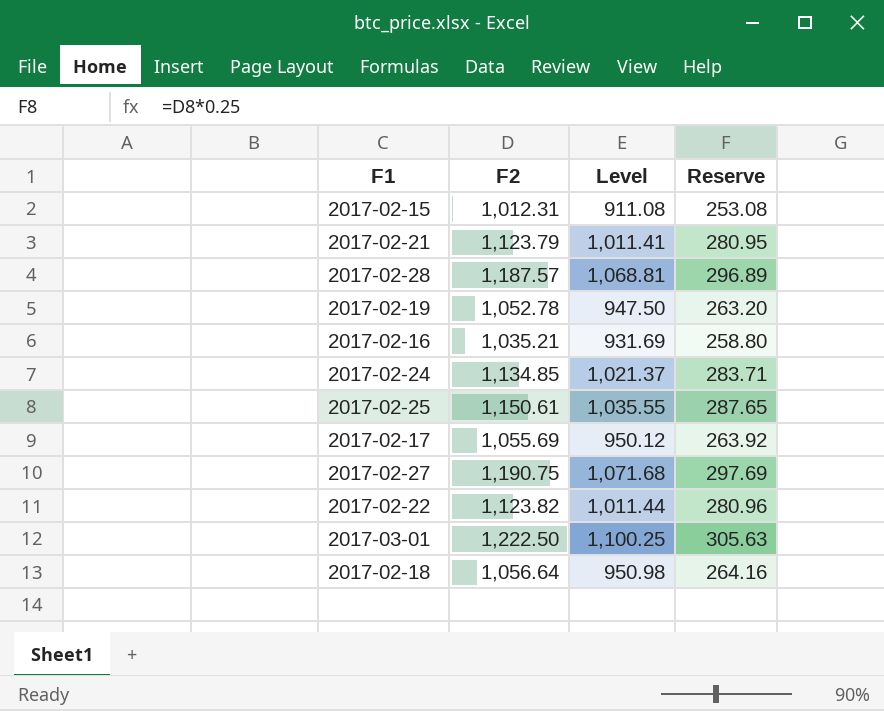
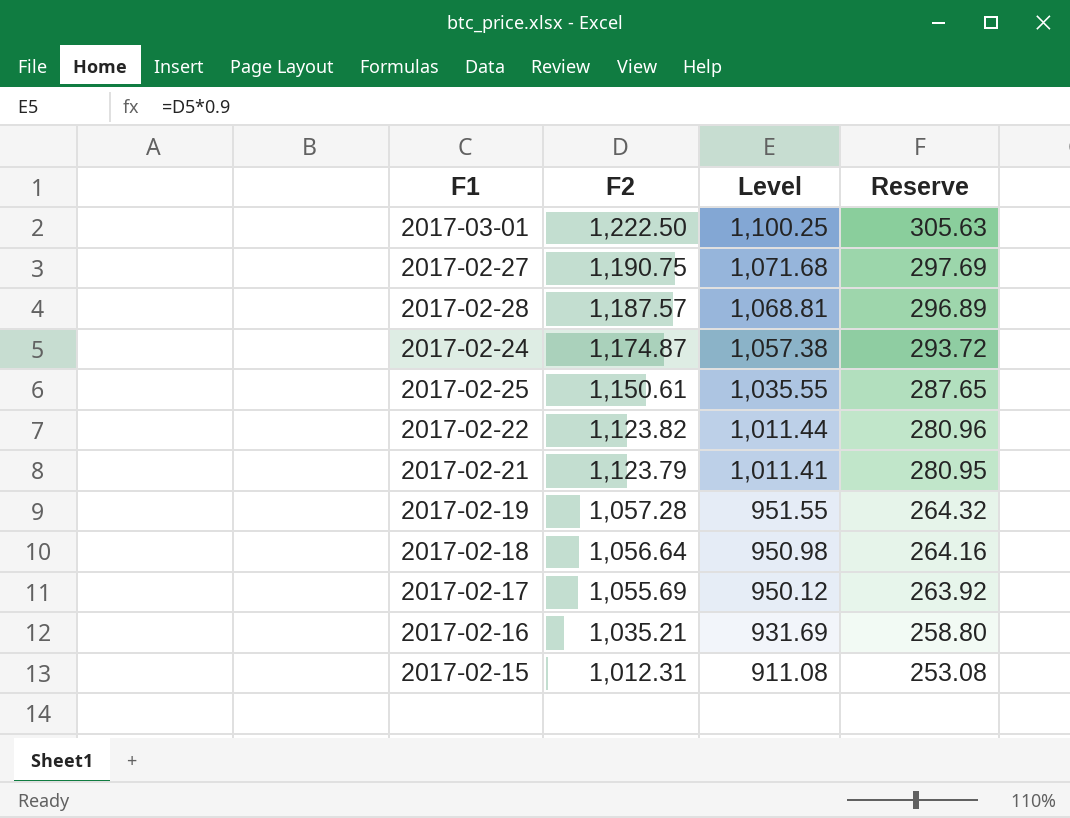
row order: none -> F2 descending
2017-02-24 | F2: 1,134.85 -> 1,174.87
2017-02-24 | Level: 1,021.37 -> 1,057.38
2017-02-24 | Reserve: 283.71 -> 293.72
2017-02-19 | F2: 1,052.78 -> 1,057.28
2017-02-19 | Level: 947.50 -> 951.55
2017-02-19 | Reserve: 263.20 -> 264.32

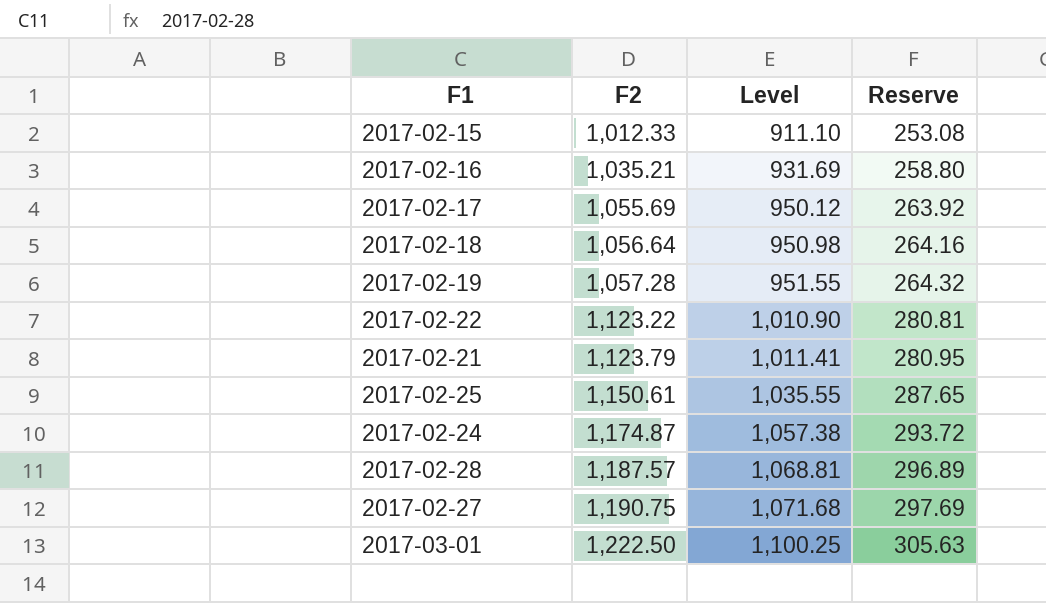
row order: F2 descending -> F2 ascending
2017-02-15 | F2: 1,012.31 -> 1,012.33
2017-02-15 | Level: 911.08 -> 911.10
2017-02-22 | F2: 1,123.82 -> 1,123.22
2017-02-22 | Level: 1,011.44 -> 1,010.90
2017-02-22 | Reserve: 280.96 -> 280.81

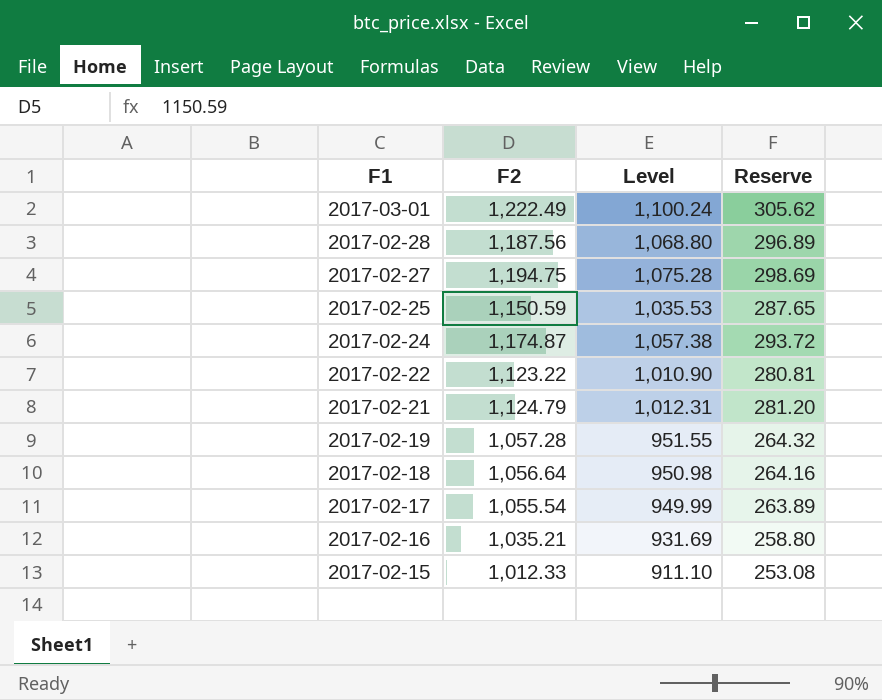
row order: F2 ascending -> F1 descending
2017-03-01 | F2: 1,222.50 -> 1,222.49
2017-03-01 | Level: 1,100.25 -> 1,100.24
2017-03-01 | Reserve: 305.63 -> 305.62
2017-02-28 | F2: 1,187.57 -> 1,187.56
2017-02-28 | Level: 1,068.81 -> 1,068.80
2017-02-27 | F2: 1,190.75 -> 1,194.75
2017-02-27 | Level: 1,071.68 -> 1,075.28
2017-02-27 | Reserve: 297.69 -> 298.69
2017-02-25 | F2: 1,150.61 -> 1,150.59
2017-02-25 | Level: 1,035.55 -> 1,035.53
2017-02-21 | F2: 1,123.79 -> 1,124.79
2017-02-21 | Level: 1,011.41 -> 1,012.31
2017-02-21 | Reserve: 280.95 -> 281.20
2017-02-17 | F2: 1,055.69 -> 1,055.54
2017-02-17 | Level: 950.12 -> 949.99
2017-02-17 | Reserve: 263.92 -> 263.89

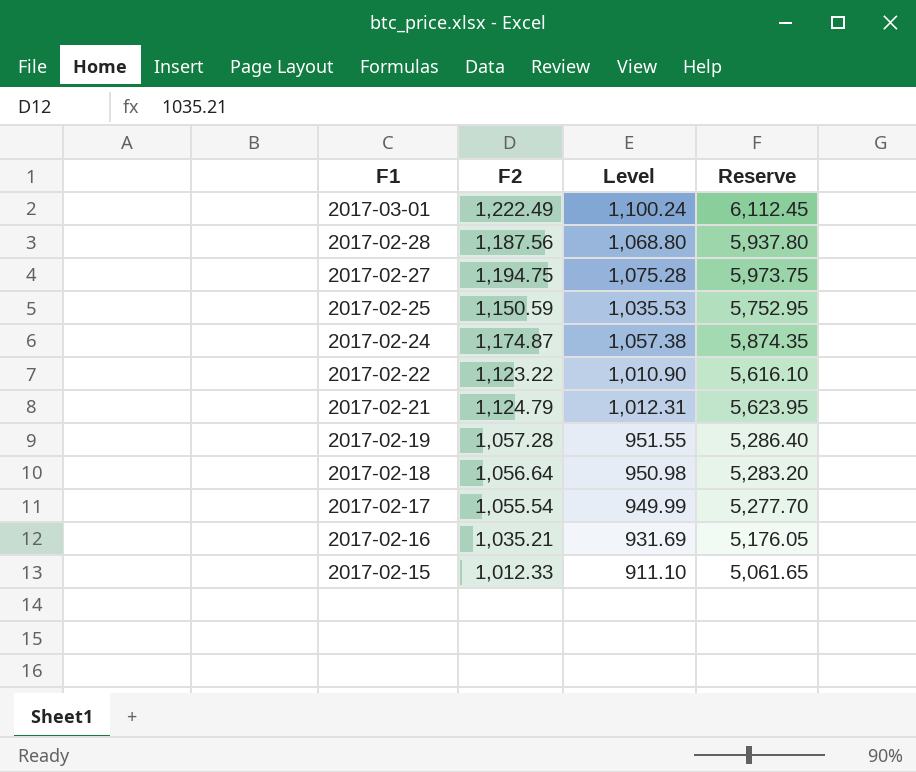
column Reserve | formula: [F2] * 0.25 -> [F2] * 5

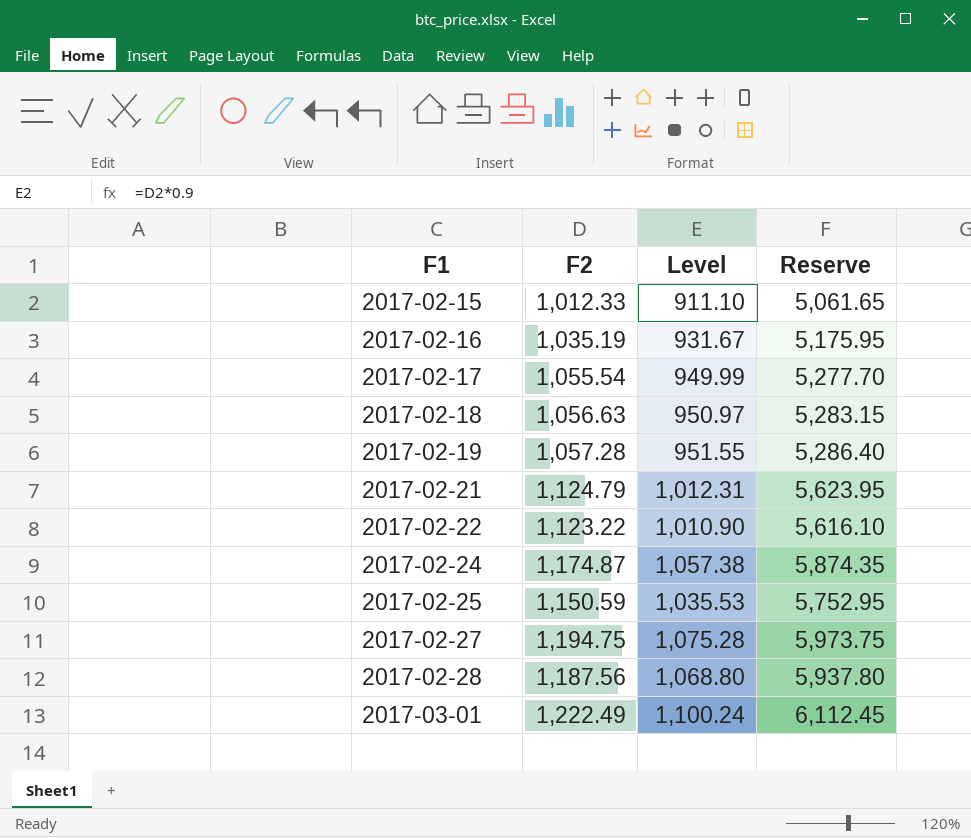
row order: F1 descending -> F1 ascending
2017-02-16 | F2: 1,035.21 -> 1,035.19
2017-02-16 | Level: 931.69 -> 931.67
2017-02-16 | Reserve: 5,176.05 -> 5,175.95
2017-02-18 | F2: 1,056.64 -> 1,056.63
2017-02-18 | Level: 950.98 -> 950.97
2017-02-18 | Reserve: 5,283.20 -> 5,283.15

